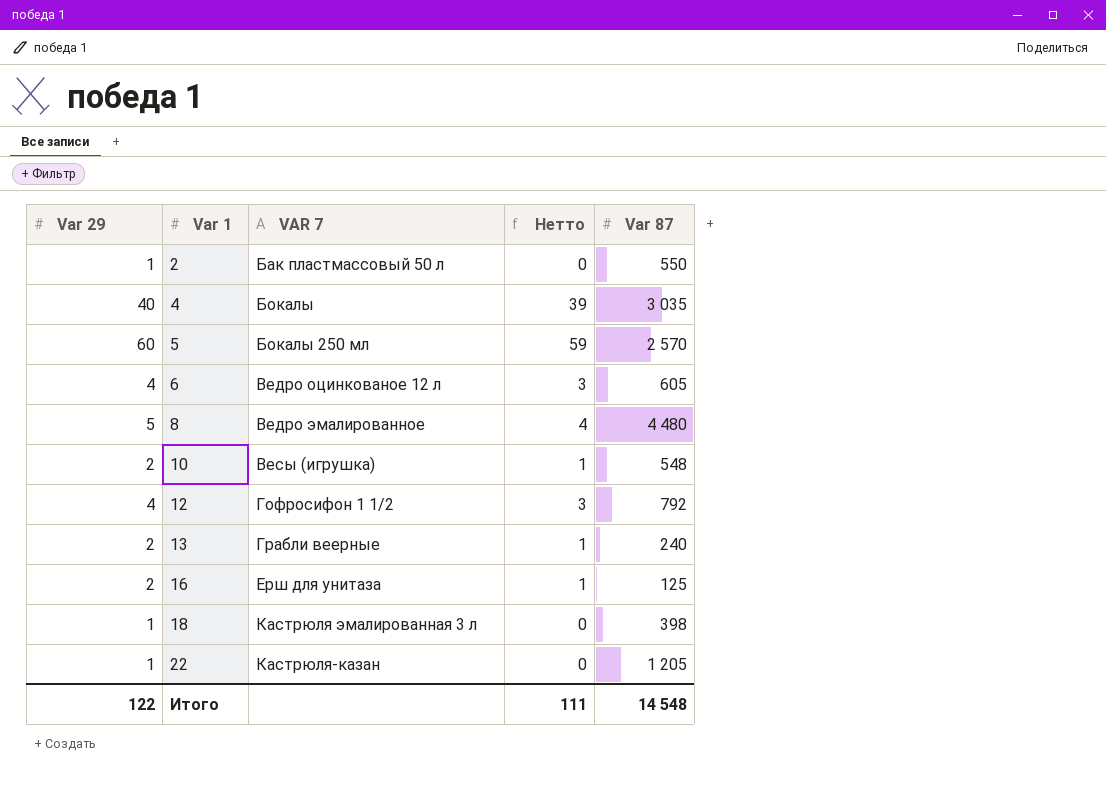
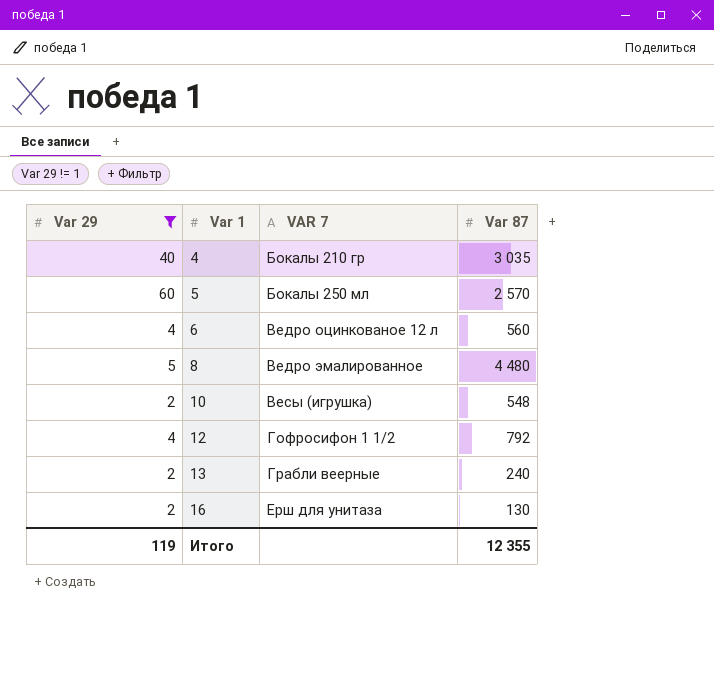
filter: none -> Var 29 != 1
column Нетто | formula: [Var 29] - 1 -> none
4 | VAR 7: Бокалы -> Бокалы 210 гр
6 | Var 87: 605 -> 560
16 | Var 87: 125 -> 130
Итого | Var 29: 122 -> 119
Итого | Var 87: 14 548 -> 12 355

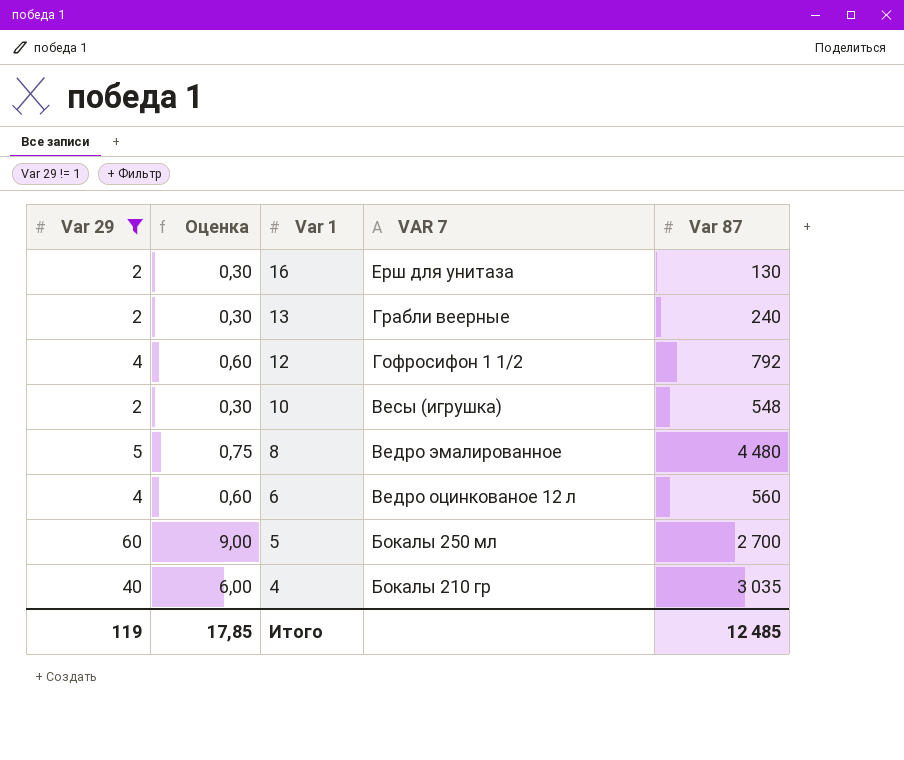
row order: Var 1 ascending -> Var 1 descending
column Оценка | formula: none -> [Var 29] * 0,15
5 | Var 87: 2 570 -> 2 700
Итого | Var 87: 12 355 -> 12 485

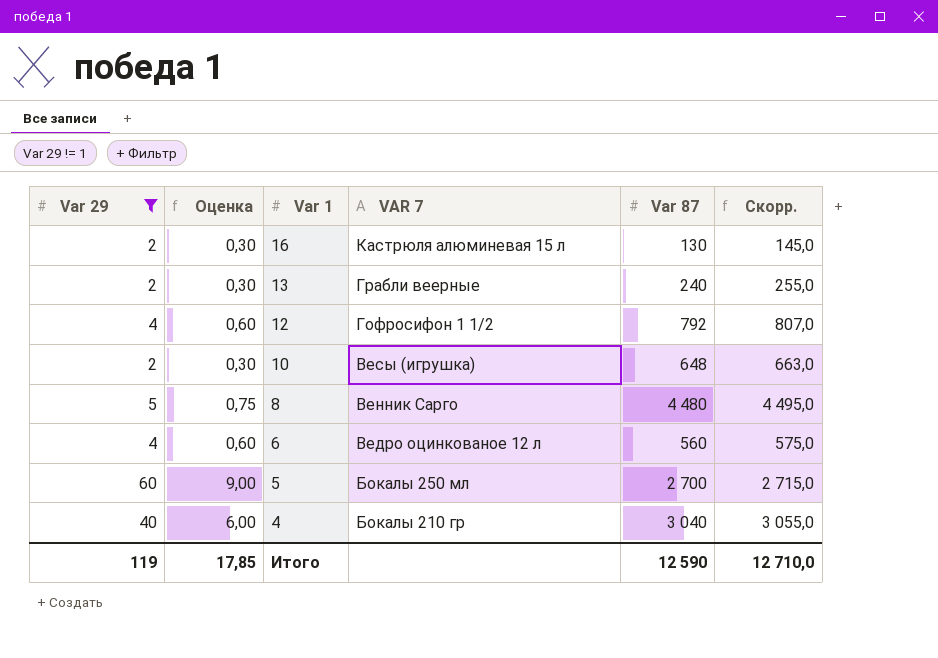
column Скорр. | formula: none -> [Var 87] + 15
16 | VAR 7: Ерш для унитаза -> Кастрюля алюминевая 15 л
10 | Var 87: 548 -> 648
8 | VAR 7: Ведро эмалированное -> Венник Сарго
4 | Var 87: 3 035 -> 3 040
Итого | Var 87: 12 485 -> 12 590

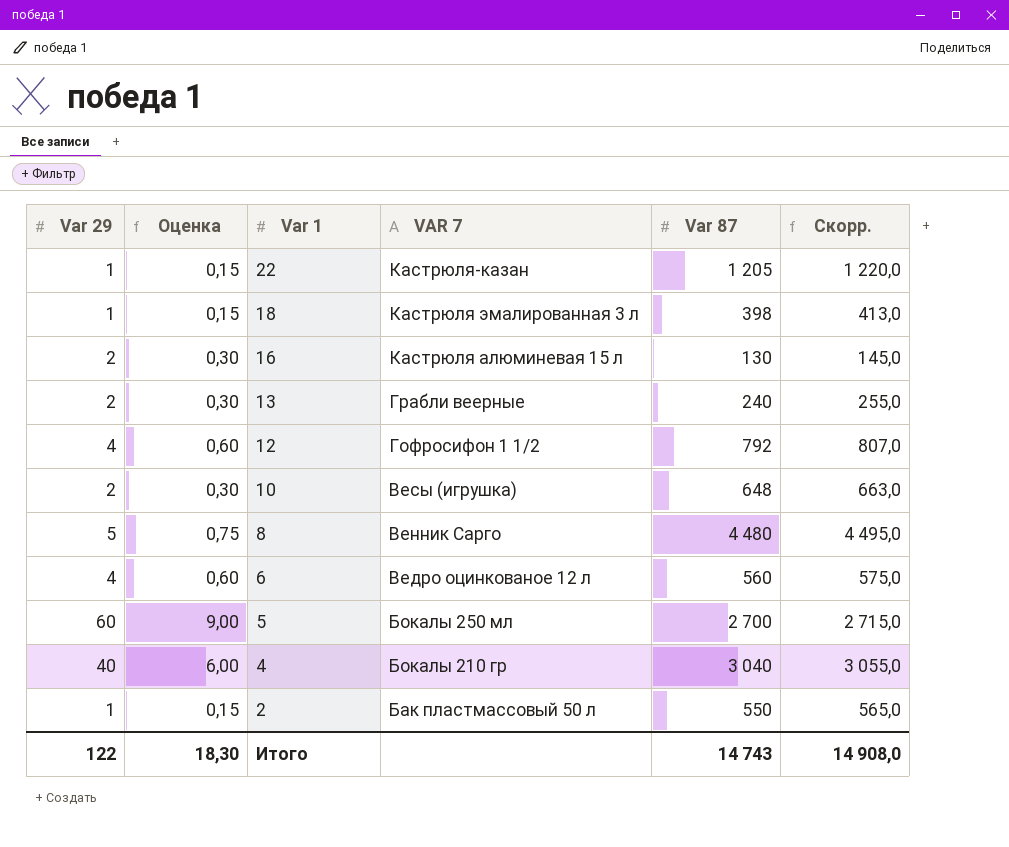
filter: Var 29 != 1 -> none
Итого | Var 29: 119 -> 122
Итого | Оценка: 17,85 -> 18,30
Итого | Var 87: 12 590 -> 14 743
Итого | Скорр.: 12 710,0 -> 14 908,0

